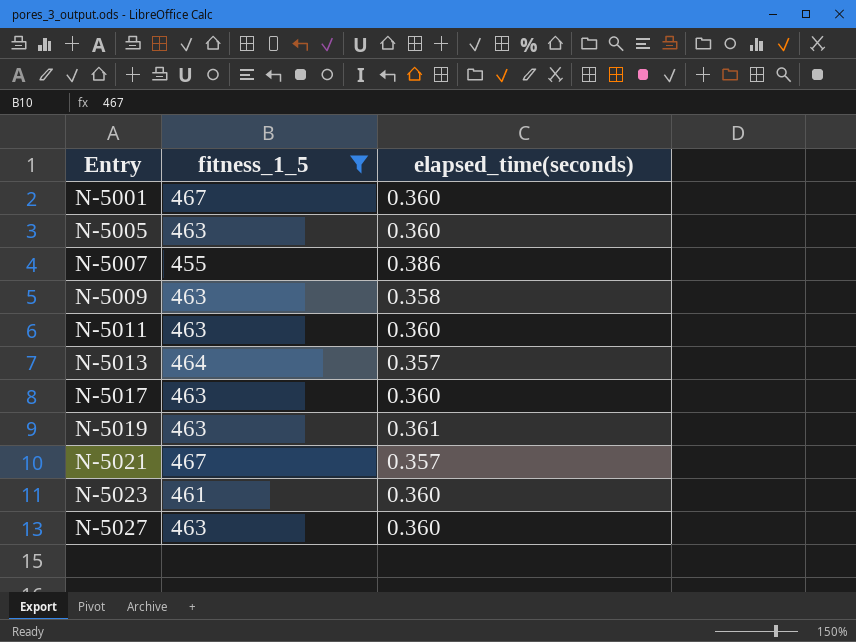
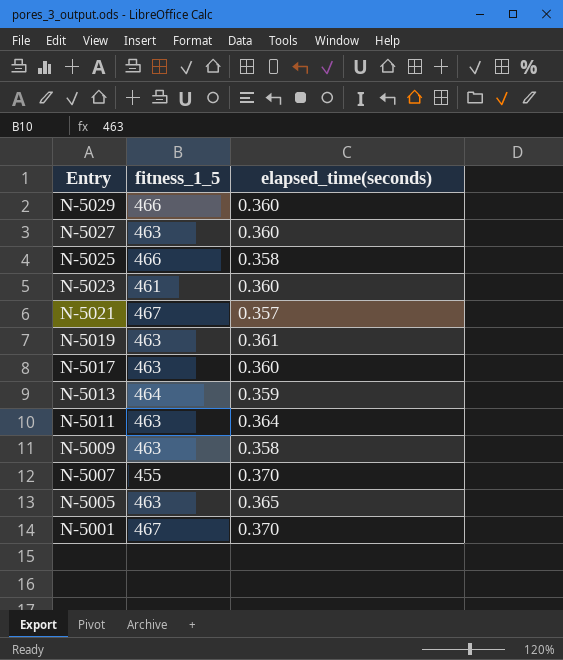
filter: fitness_1_5 != 466 -> none
row order: Entry ascending -> Entry descending
N-5013 | elapsed_time(seconds): 0.357 -> 0.359
N-5011 | elapsed_time(seconds): 0.360 -> 0.364
N-5007 | elapsed_time(seconds): 0.386 -> 0.370
N-5005 | elapsed_time(seconds): 0.360 -> 0.365
N-5001 | elapsed_time(seconds): 0.360 -> 0.370

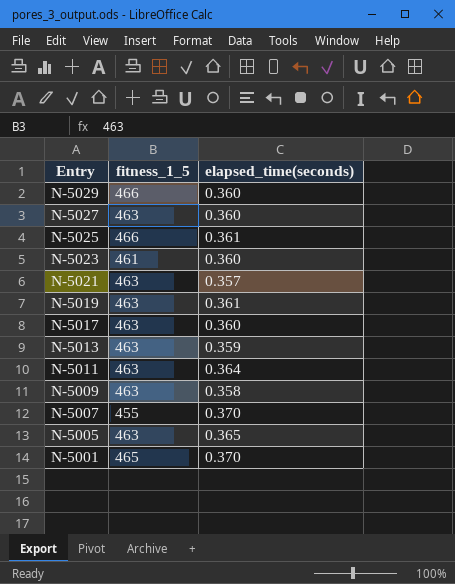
N-5025 | elapsed_time(seconds): 0.358 -> 0.361
N-5021 | fitness_1_5: 467 -> 463
N-5013 | fitness_1_5: 464 -> 463
N-5001 | fitness_1_5: 467 -> 465

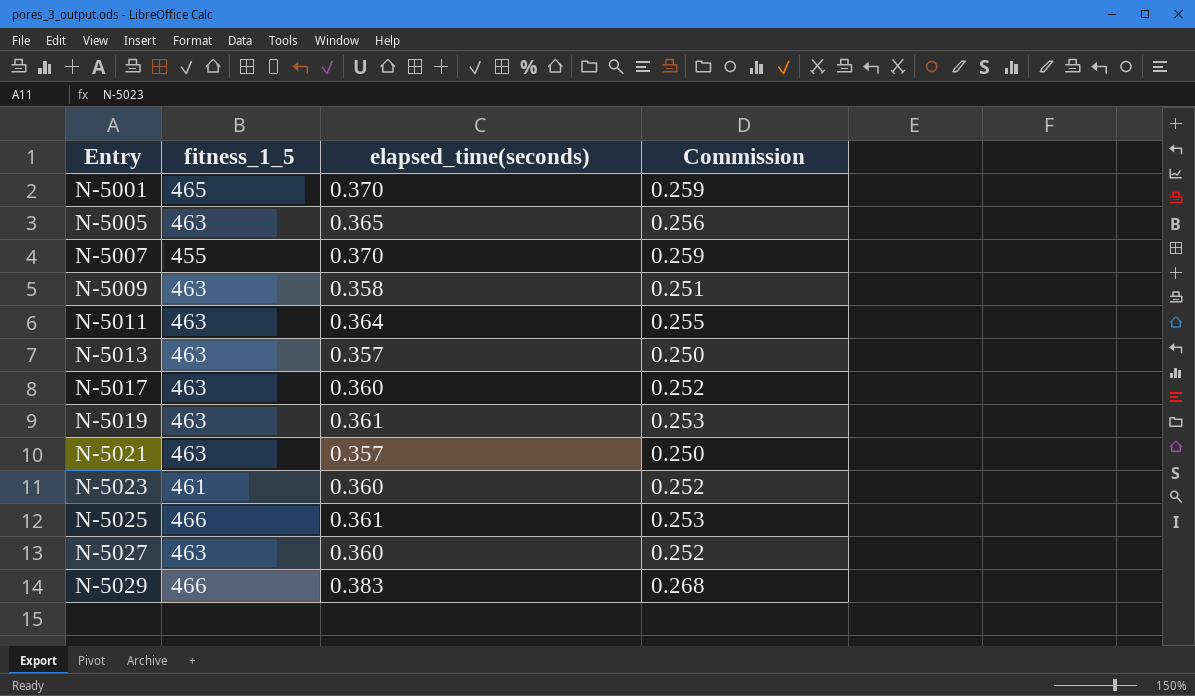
row order: Entry descending -> Entry ascending
column Commission | formula: none -> [elapsed_time(seconds)] * 0.7
N-5013 | elapsed_time(seconds): 0.359 -> 0.357
N-5029 | elapsed_time(seconds): 0.360 -> 0.383

